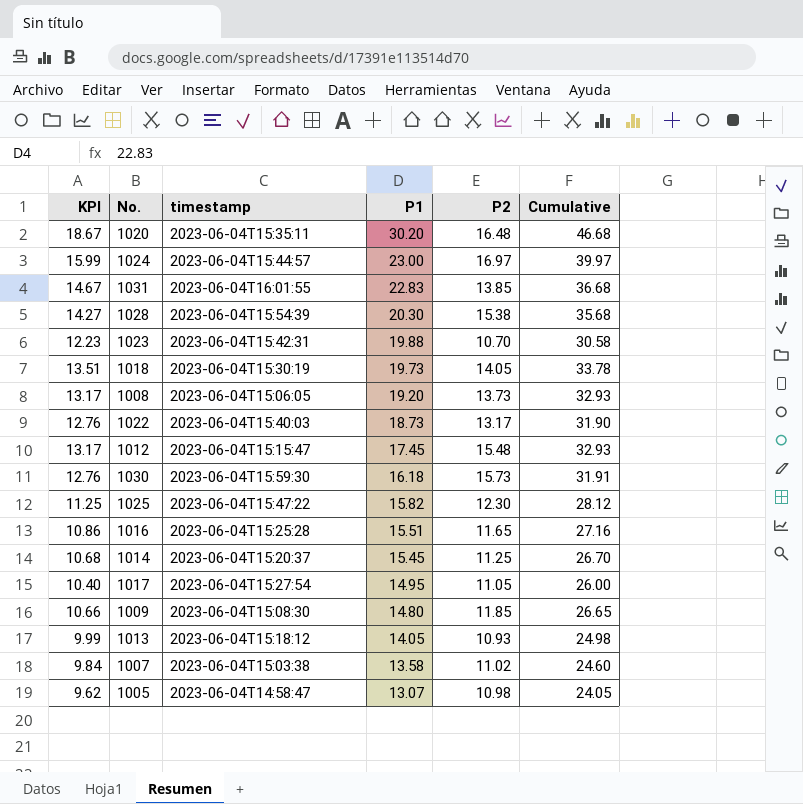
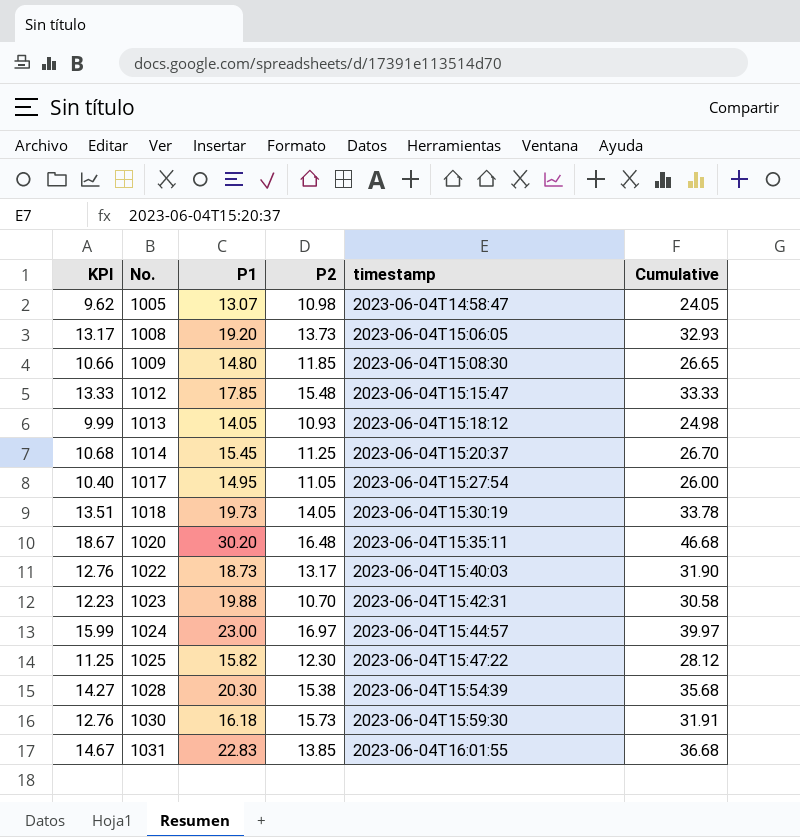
row order: P1 descending -> No. ascending
column timestamp | position: 3 -> 5
row 1016: 10.86 | 2023-06-04T15:25:28 | 15.51 | 11.65 | 27.16 -> none
row 1007: 9.84 | 2023-06-04T15:03:38 | 13.58 | 11.02 | 24.60 -> none
1012 | KPI: 13.17 -> 13.33
1012 | P1: 17.45 -> 17.85
1012 | Cumulative: 32.93 -> 33.33

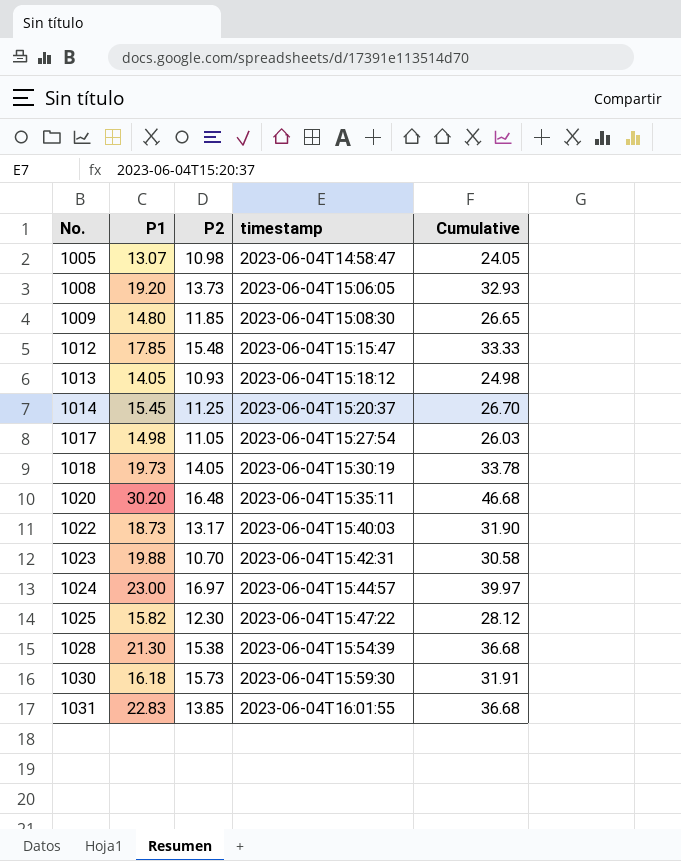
column KPI | formula: [Cumulative] * 0.4 -> none
1017 | P1: 14.95 -> 14.98
1017 | Cumulative: 26.00 -> 26.03
1028 | P1: 20.30 -> 21.30
1028 | Cumulative: 35.68 -> 36.68

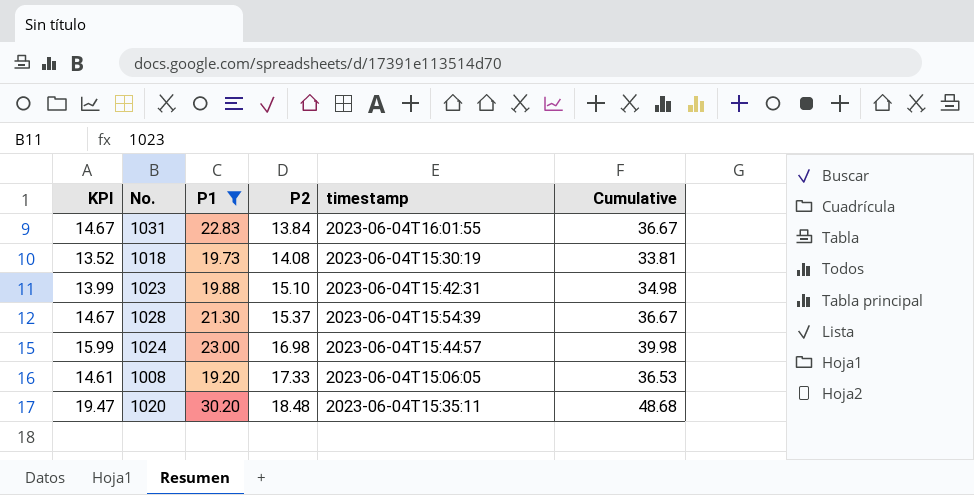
filter: none -> P1 >= 19.20
row order: No. ascending -> P2 ascending
column KPI | formula: none -> [Cumulative] * 0.4
1031 | P2: 13.85 -> 13.84
1031 | Cumulative: 36.68 -> 36.67
1018 | P2: 14.05 -> 14.08
1018 | Cumulative: 33.78 -> 33.81
1023 | P2: 10.70 -> 15.10
1023 | Cumulative: 30.58 -> 34.98
1028 | P2: 15.38 -> 15.37
1028 | Cumulative: 36.68 -> 36.67
1024 | P2: 16.97 -> 16.98
1024 | Cumulative: 39.97 -> 39.98
1008 | P2: 13.73 -> 17.33
1008 | Cumulative: 32.93 -> 36.53
1020 | P2: 16.48 -> 18.48
1020 | Cumulative: 46.68 -> 48.68

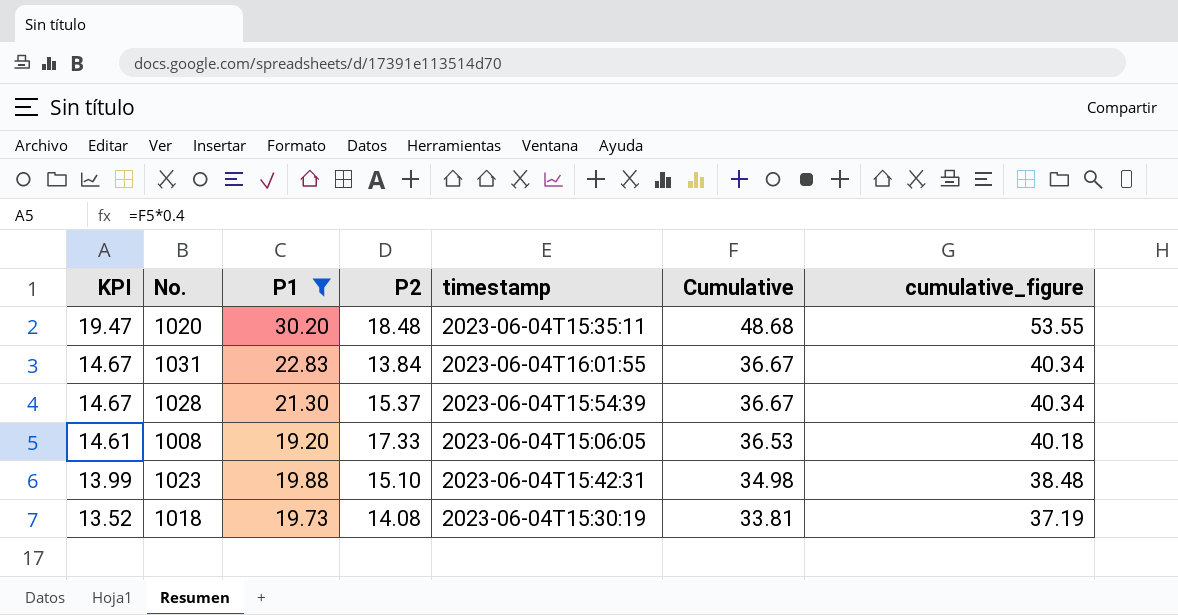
row order: P2 ascending -> KPI descending
column cumulative_figure | formula: none -> [Cumulative] * 1.1
row 1024: 15.99 | 23.00 | 16.98 | 2023-06-04T15:44:57 | 39.98 -> none

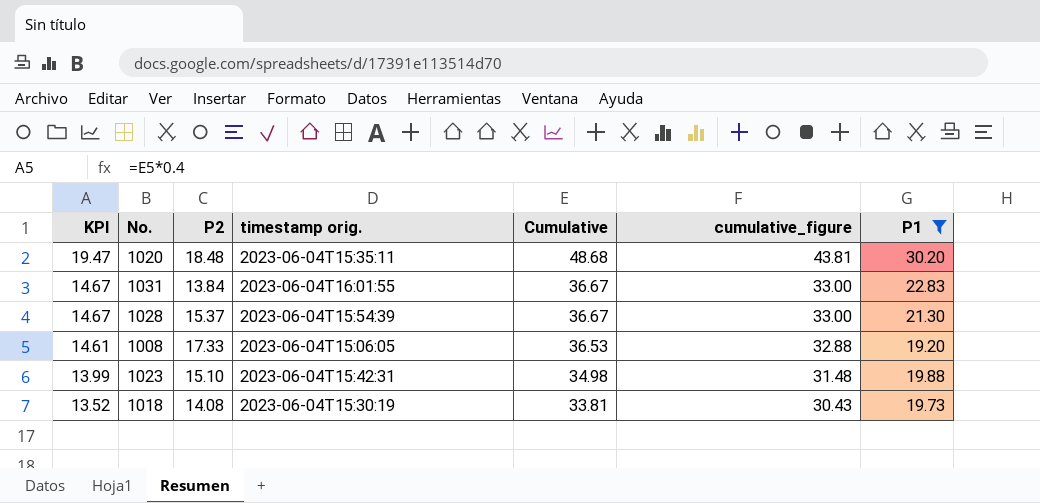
column name: timestamp -> timestamp orig.
column cumulative_figure | formula: [Cumulative] * 1.1 -> [Cumulative] * 0.9
column P1 | position: 3 -> 7

